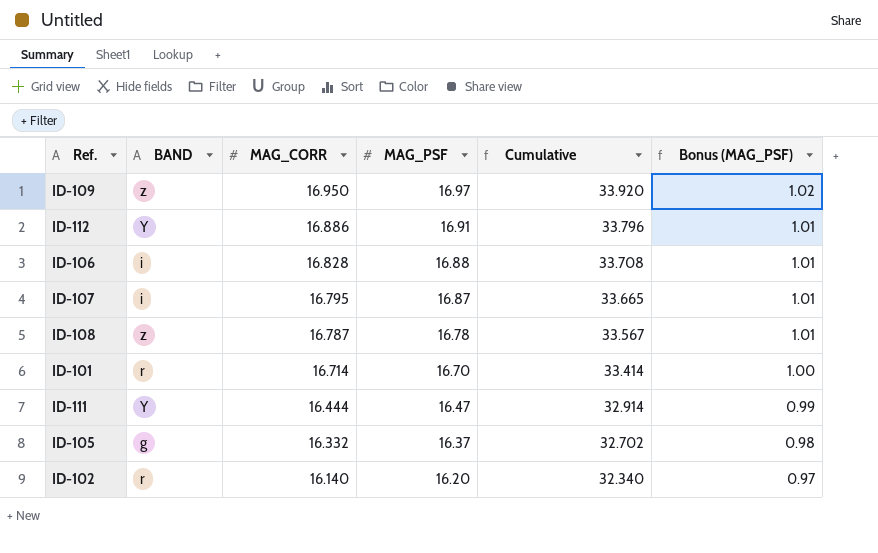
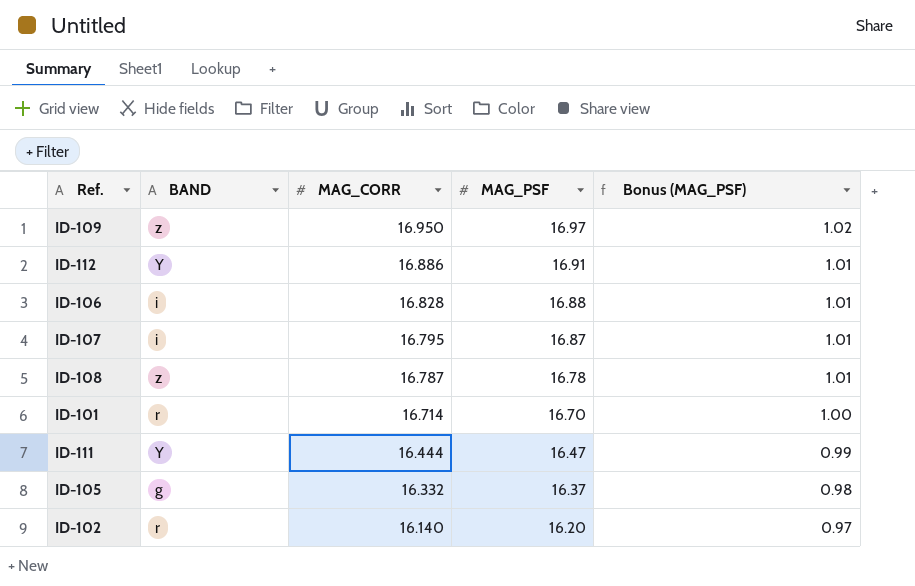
column Cumulative | formula: [MAG_CORR] + [MAG_PSF] -> none

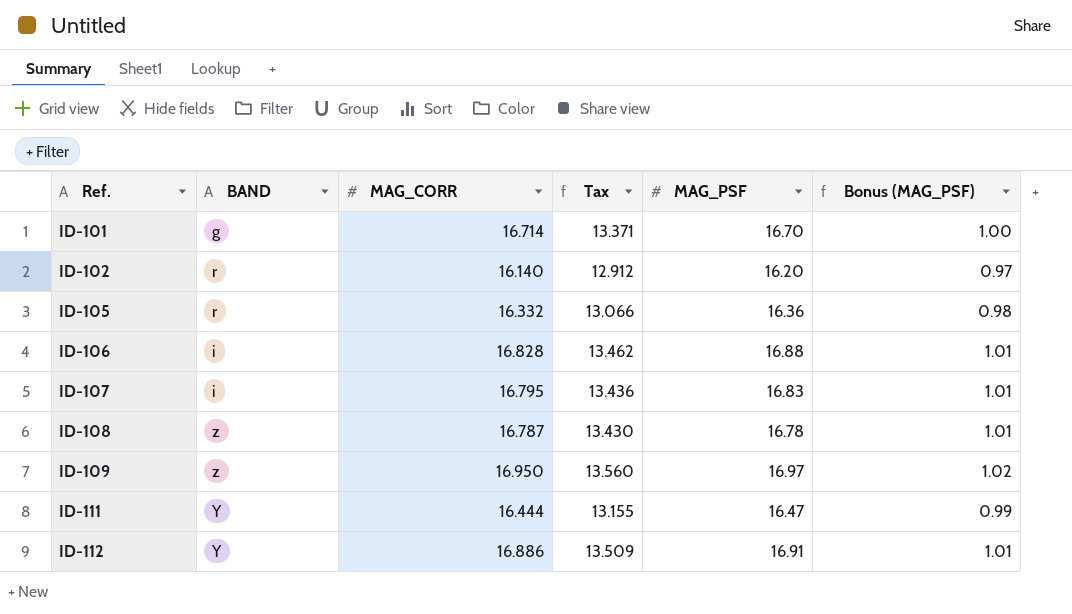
row order: MAG_CORR descending -> Ref. ascending
column Tax | formula: none -> [MAG_CORR] * 0.8
ID-101 | BAND: r -> g
ID-105 | BAND: g -> r
ID-105 | MAG_PSF: 16.37 -> 16.36
ID-107 | MAG_PSF: 16.87 -> 16.83

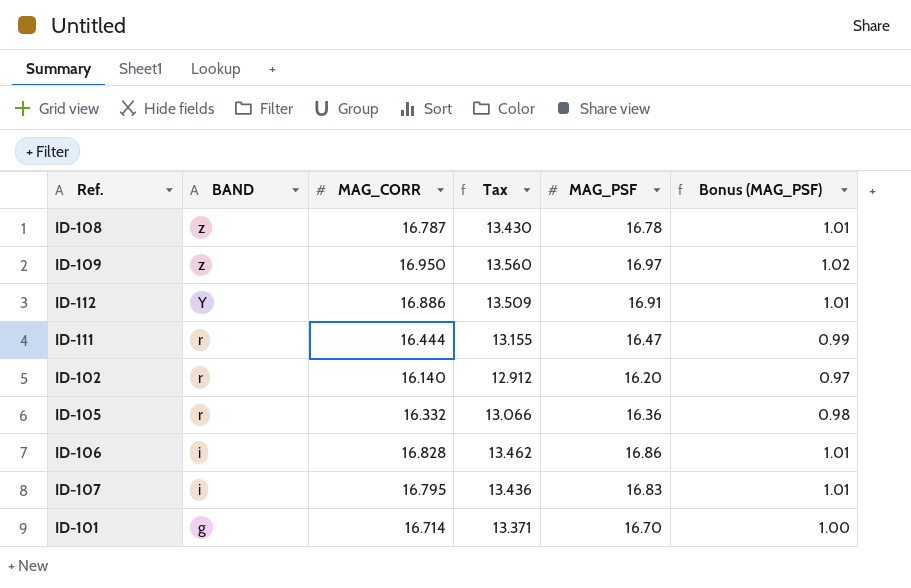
row order: Ref. ascending -> BAND descending
ID-111 | BAND: Y -> r
ID-106 | MAG_PSF: 16.88 -> 16.86

